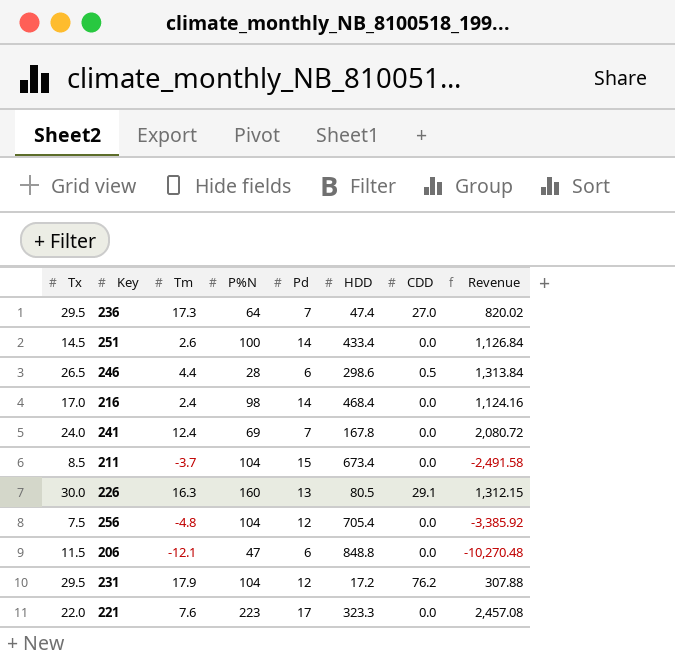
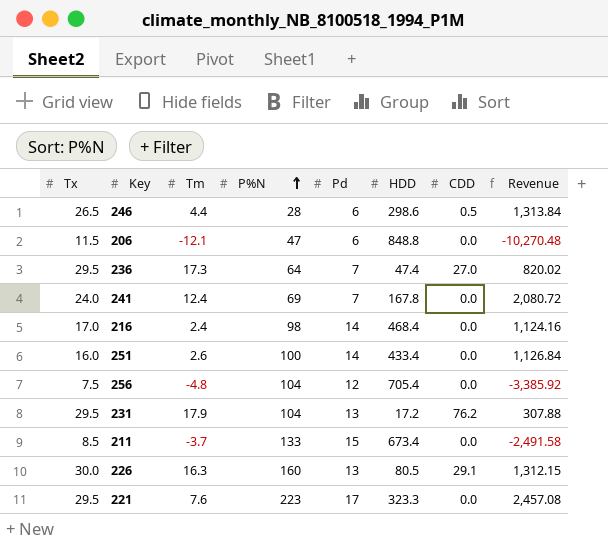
row order: none -> P%N ascending
251 | Tx: 14.5 -> 16.0
231 | Pd: 12 -> 13
211 | P%N: 104 -> 133
221 | Tx: 22.0 -> 29.5

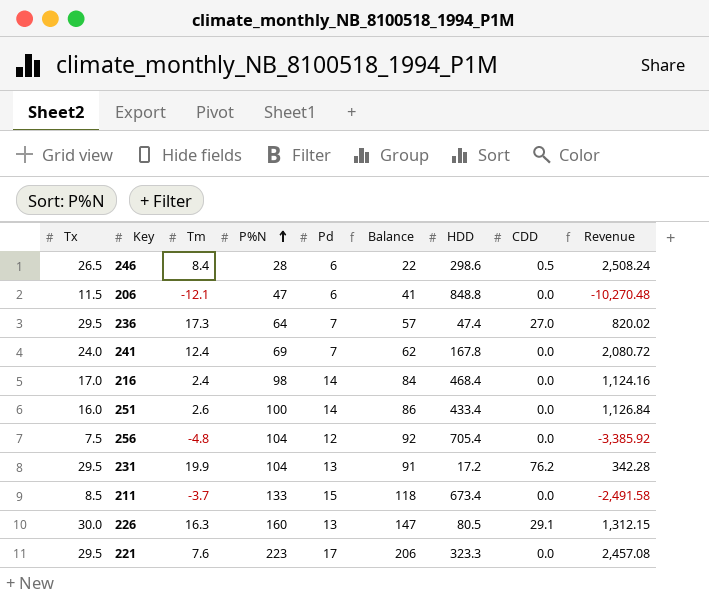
column Balance | formula: none -> [P%N] - [Pd]
246 | Tm: 4.4 -> 8.4
246 | Revenue: 1,313.84 -> 2,508.24
231 | Tm: 17.9 -> 19.9
231 | Revenue: 307.88 -> 342.28

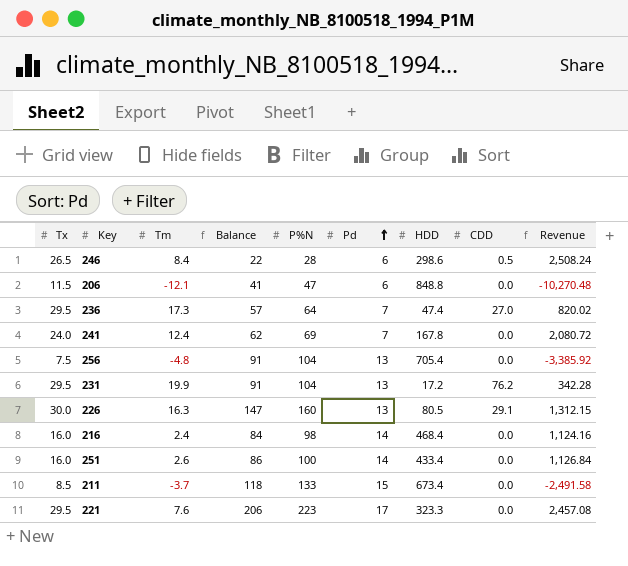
row order: P%N ascending -> Pd ascending
column Balance | position: 6 -> 4
256 | Balance: 92 -> 91
256 | Pd: 12 -> 13
216 | Tx: 17.0 -> 16.0

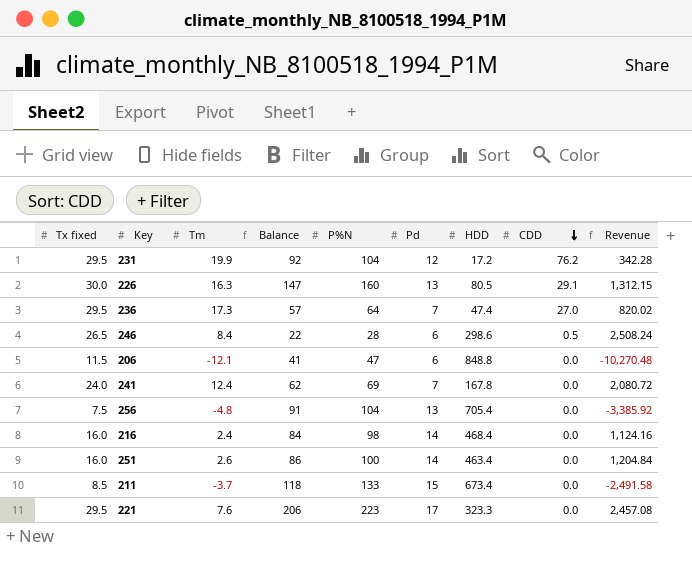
row order: Pd ascending -> CDD descending
column name: Tx -> Tx fixed
231 | Balance: 91 -> 92
231 | Pd: 13 -> 12
251 | HDD: 433.4 -> 463.4
251 | Revenue: 1,126.84 -> 1,204.84

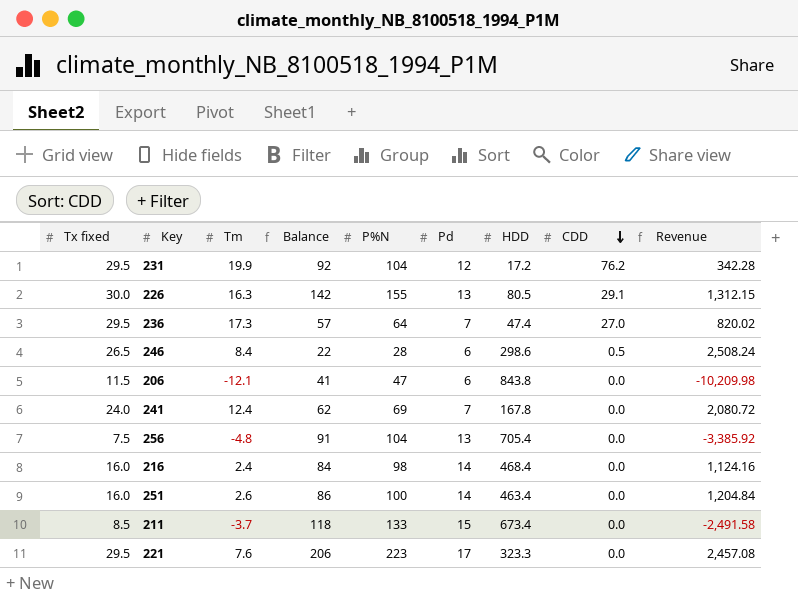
226 | Balance: 147 -> 142
226 | P%N: 160 -> 155
206 | HDD: 848.8 -> 843.8
206 | Revenue: -10,270.48 -> -10,209.98

